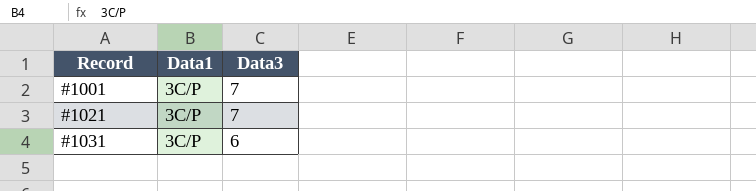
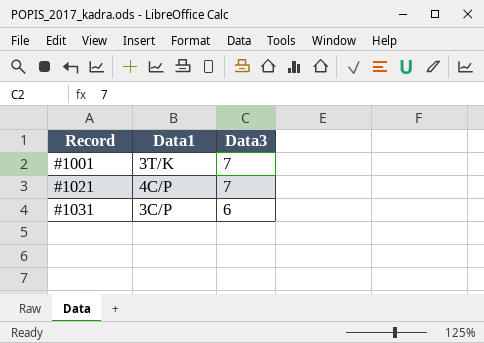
#1001 | Data1: 3C/P -> 3T/K
#1021 | Data1: 3C/P -> 4C/P

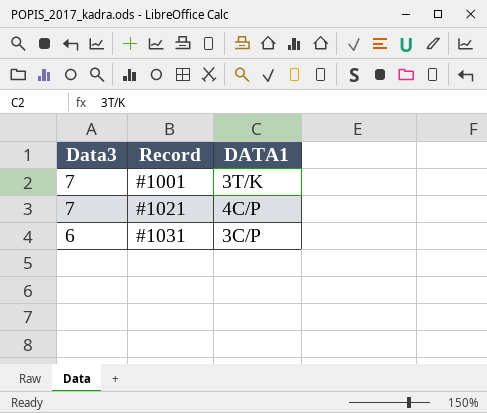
column Data3 | position: 3 -> 1
column name: Data1 -> DATA1

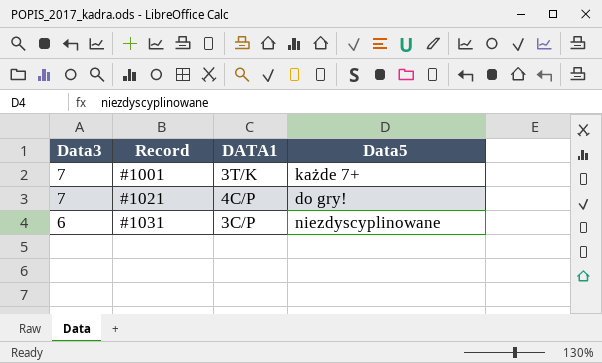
column Data5 | position: none -> 4

